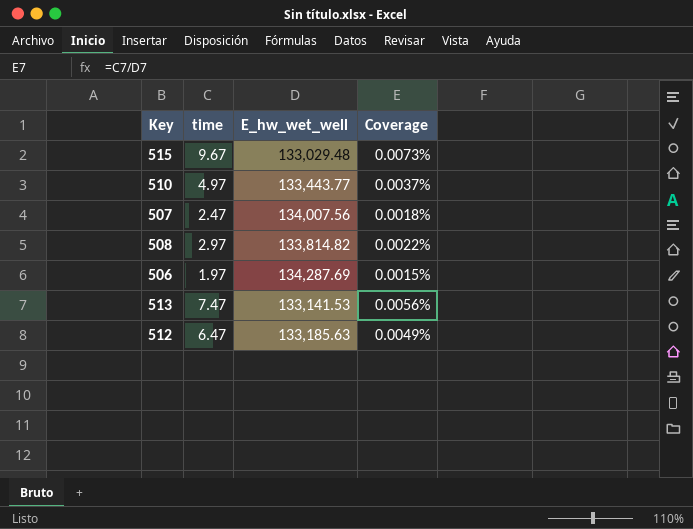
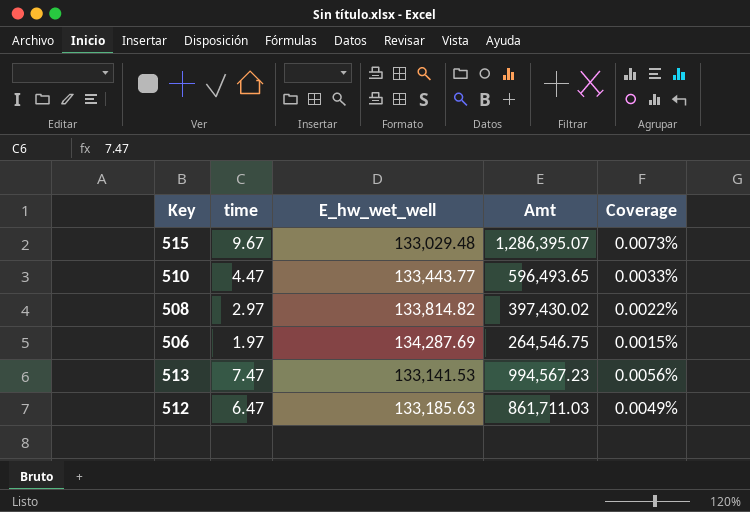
column Amt | formula: none -> [time] * [E_hw_wet_well]
row 507: 2.47 | 134,007.56 | 0.0018% -> none
510 | time: 4.97 -> 4.47
510 | Coverage: 0.0037% -> 0.0033%

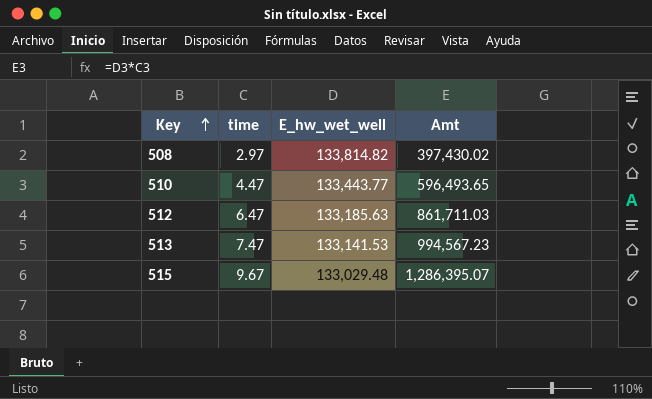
row order: none -> Key ascending
column Coverage | formula: [time] / [E_hw_wet_well] -> none
row 506: 1.97 | 134,287.69 | 264,546.75 | 0.0015% -> none

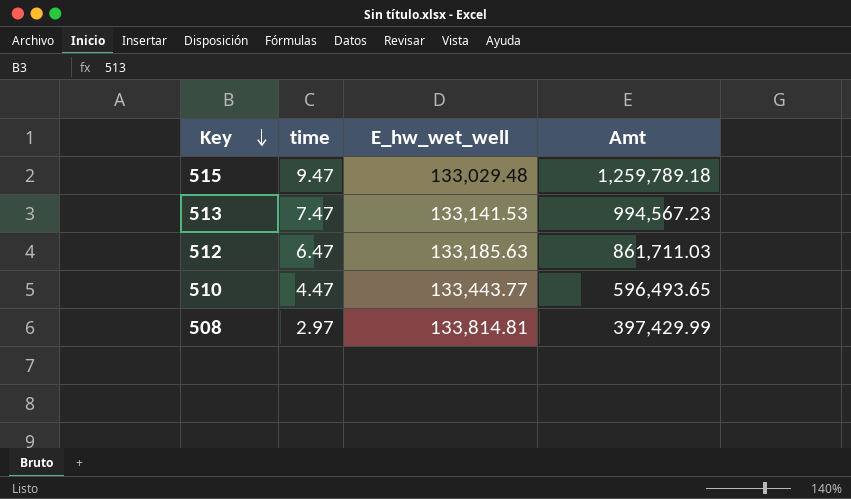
row order: Key ascending -> Key descending
515 | time: 9.67 -> 9.47
515 | Amt: 1,286,395.07 -> 1,259,789.18
508 | E_hw_wet_well: 133,814.82 -> 133,814.81
508 | Amt: 397,430.02 -> 397,429.99

